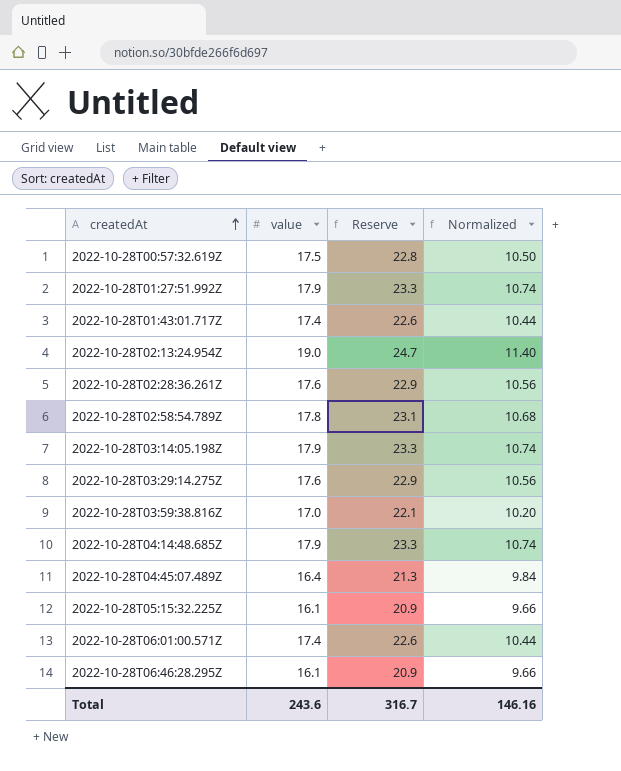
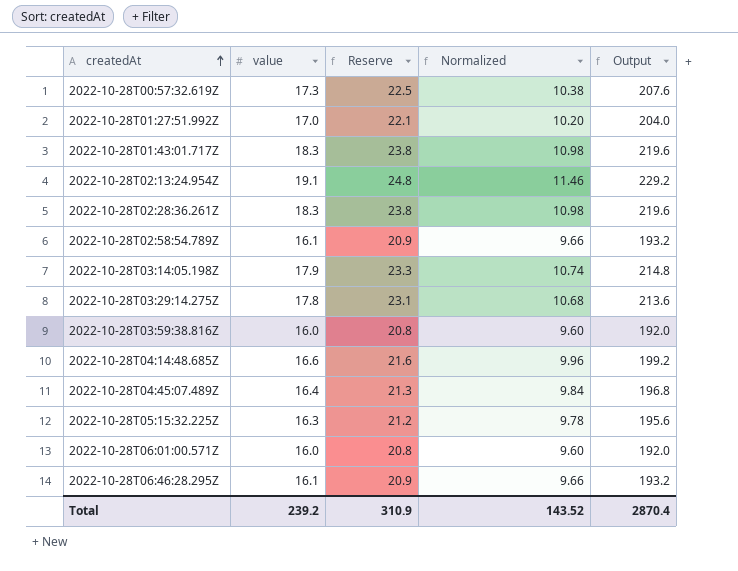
column Output | formula: none -> [value] * 12
2022-10-28T00:57:32.619Z | value: 17.5 -> 17.3
2022-10-28T00:57:32.619Z | Reserve: 22.8 -> 22.5
2022-10-28T00:57:32.619Z | Normalized: 10.50 -> 10.38
2022-10-28T01:27:51.992Z | value: 17.9 -> 17.0
2022-10-28T01:27:51.992Z | Reserve: 23.3 -> 22.1
2022-10-28T01:27:51.992Z | Normalized: 10.74 -> 10.20
2022-10-28T01:43:01.717Z | value: 17.4 -> 18.3
2022-10-28T01:43:01.717Z | Reserve: 22.6 -> 23.8
2022-10-28T01:43:01.717Z | Normalized: 10.44 -> 10.98
2022-10-28T02:13:24.954Z | value: 19.0 -> 19.1
2022-10-28T02:13:24.954Z | Reserve: 24.7 -> 24.8
2022-10-28T02:13:24.954Z | Normalized: 11.40 -> 11.46
2022-10-28T02:28:36.261Z | value: 17.6 -> 18.3
2022-10-28T02:28:36.261Z | Reserve: 22.9 -> 23.8
2022-10-28T02:28:36.261Z | Normalized: 10.56 -> 10.98
2022-10-28T02:58:54.789Z | value: 17.8 -> 16.1
2022-10-28T02:58:54.789Z | Reserve: 23.1 -> 20.9
2022-10-28T02:58:54.789Z | Normalized: 10.68 -> 9.66
2022-10-28T03:29:14.275Z | value: 17.6 -> 17.8
2022-10-28T03:29:14.275Z | Reserve: 22.9 -> 23.1
2022-10-28T03:29:14.275Z | Normalized: 10.56 -> 10.68
2022-10-28T03:59:38.816Z | value: 17.0 -> 16.0
2022-10-28T03:59:38.816Z | Reserve: 22.1 -> 20.8
2022-10-28T03:59:38.816Z | Normalized: 10.20 -> 9.60
2022-10-28T04:14:48.685Z | value: 17.9 -> 16.6
2022-10-28T04:14:48.685Z | Reserve: 23.3 -> 21.6
2022-10-28T04:14:48.685Z | Normalized: 10.74 -> 9.96
2022-10-28T05:15:32.225Z | value: 16.1 -> 16.3
2022-10-28T05:15:32.225Z | Reserve: 20.9 -> 21.2
2022-10-28T05:15:32.225Z | Normalized: 9.66 -> 9.78
2022-10-28T06:01:00.571Z | value: 17.4 -> 16.0
2022-10-28T06:01:00.571Z | Reserve: 22.6 -> 20.8
2022-10-28T06:01:00.571Z | Normalized: 10.44 -> 9.60
Total | value: 243.6 -> 239.2
Total | Reserve: 316.7 -> 310.9
Total | Normalized: 146.16 -> 143.52

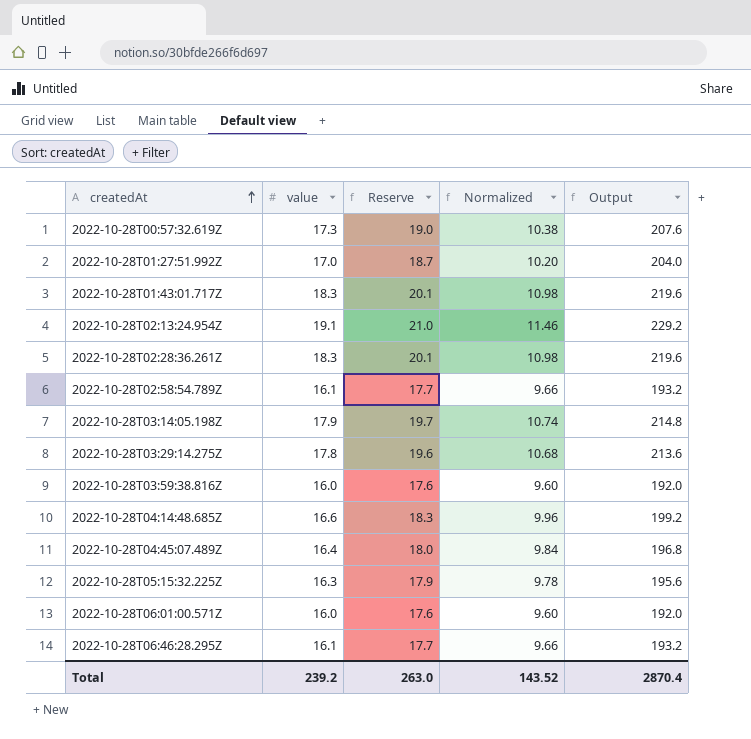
column Reserve | formula: [value] * 1.3 -> [value] * 1.1
Total | Reserve: 310.9 -> 263.0

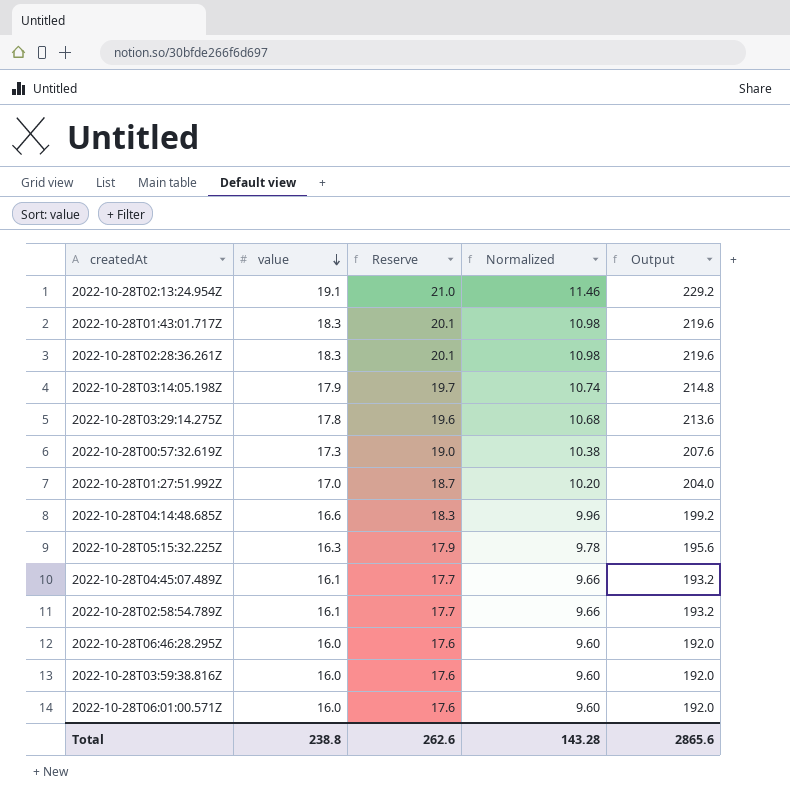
row order: createdAt ascending -> value descending
2022-10-28T04:45:07.489Z | value: 16.4 -> 16.1
2022-10-28T04:45:07.489Z | Reserve: 18.0 -> 17.7
2022-10-28T04:45:07.489Z | Normalized: 9.84 -> 9.66
2022-10-28T04:45:07.489Z | Output: 196.8 -> 193.2
2022-10-28T06:46:28.295Z | value: 16.1 -> 16.0
2022-10-28T06:46:28.295Z | Reserve: 17.7 -> 17.6
2022-10-28T06:46:28.295Z | Normalized: 9.66 -> 9.60
2022-10-28T06:46:28.295Z | Output: 193.2 -> 192.0
Total | value: 239.2 -> 238.8
Total | Reserve: 263.0 -> 262.6
Total | Normalized: 143.52 -> 143.28
Total | Output: 2870.4 -> 2865.6

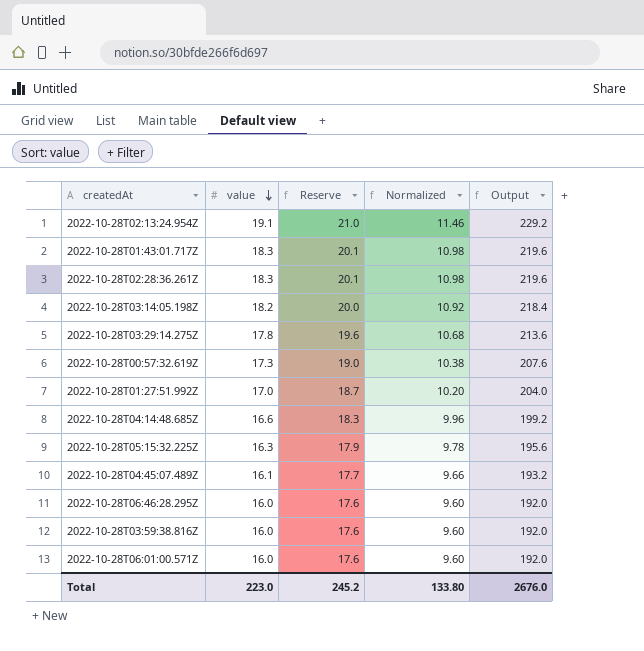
row 2022-10-28T02:58:54.789Z: 16.1 | 17.7 | 9.66 | 193.2 -> none
2022-10-28T03:14:05.198Z | value: 17.9 -> 18.2
2022-10-28T03:14:05.198Z | Reserve: 19.7 -> 20.0
2022-10-28T03:14:05.198Z | Normalized: 10.74 -> 10.92
2022-10-28T03:14:05.198Z | Output: 214.8 -> 218.4
Total | value: 238.8 -> 223.0
Total | Reserve: 262.6 -> 245.2
Total | Normalized: 143.28 -> 133.80
Total | Output: 2865.6 -> 2676.0

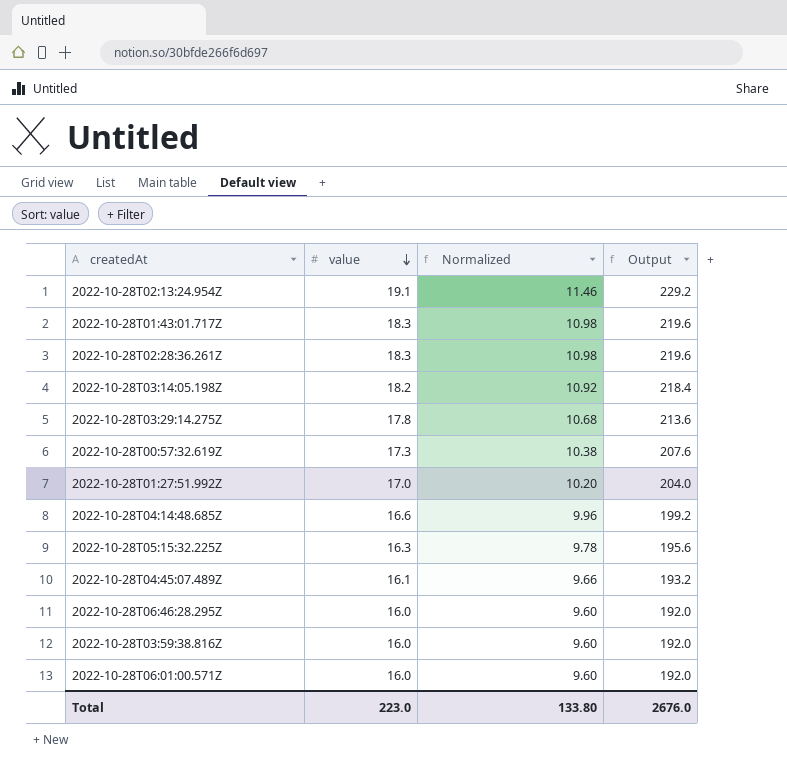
column Reserve | formula: [value] * 1.1 -> none

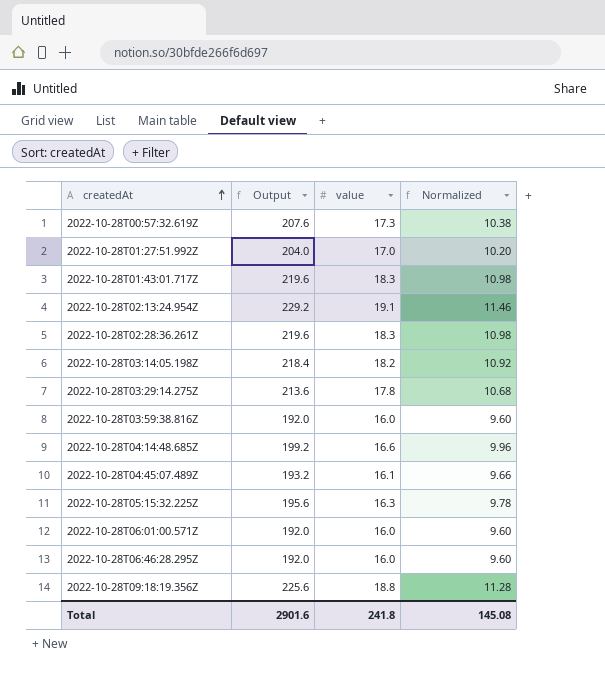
row order: value descending -> createdAt ascending
column Output | position: 4 -> 2
row 2022-10-28T09:18:19.356Z: none -> 225.6 | 18.8 | 11.28
Total | Output: 2676.0 -> 2901.6
Total | value: 223.0 -> 241.8
Total | Normalized: 133.80 -> 145.08

